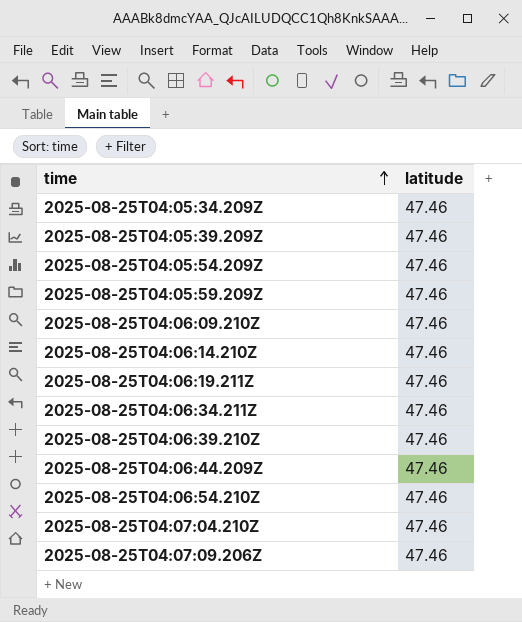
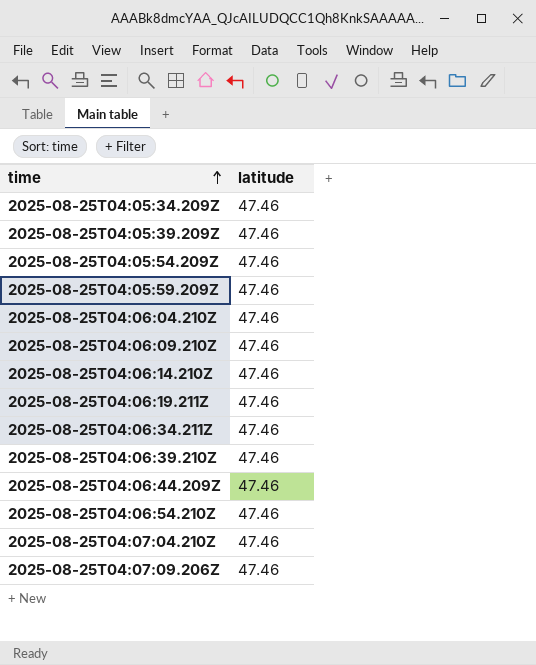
row 2025-08-25T04:06:04.210Z: none -> 47.46

